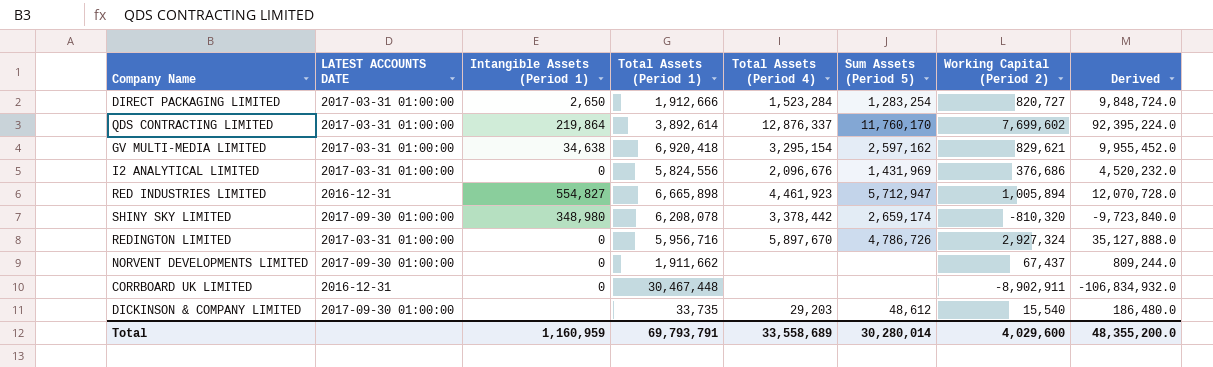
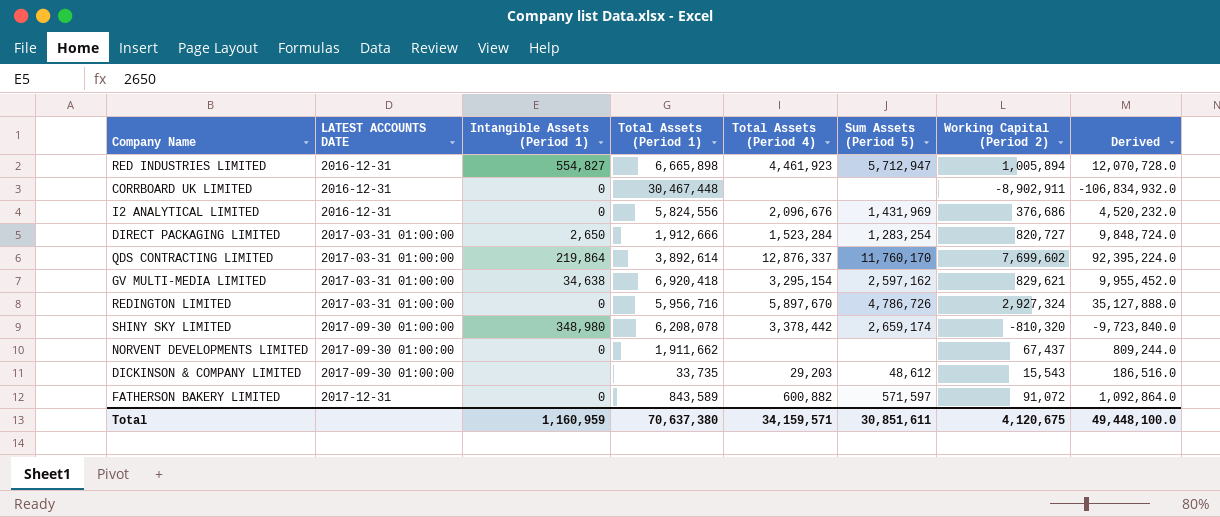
row order: none -> LATEST ACCOUNTS DATE ascending
I2 ANALYTICAL LIMITED | LATEST ACCOUNTS DATE: 2017-03-31 01:00:00 -> 2016-12-31
DICKINSON & COMPANY LIMITED | Working Capital (Period 2): 15,540 -> 15,543
DICKINSON & COMPANY LIMITED | Derived: 186,480.0 -> 186,516.0
row FATHERSON BAKERY LIMITED: none -> 2017-12-31 | 0 | 843,589 | 600,882 | 571,597 | 91,072 | 1,092,864.0
Total | Total Assets (Period 1): 69,793,791 -> 70,637,380
Total | Total Assets (Period 4): 33,558,689 -> 34,159,571
Total | Sum Assets (Period 5): 30,280,014 -> 30,851,611
Total | Working Capital (Period 2): 4,029,600 -> 4,120,675
Total | Derived: 48,355,200.0 -> 49,448,100.0

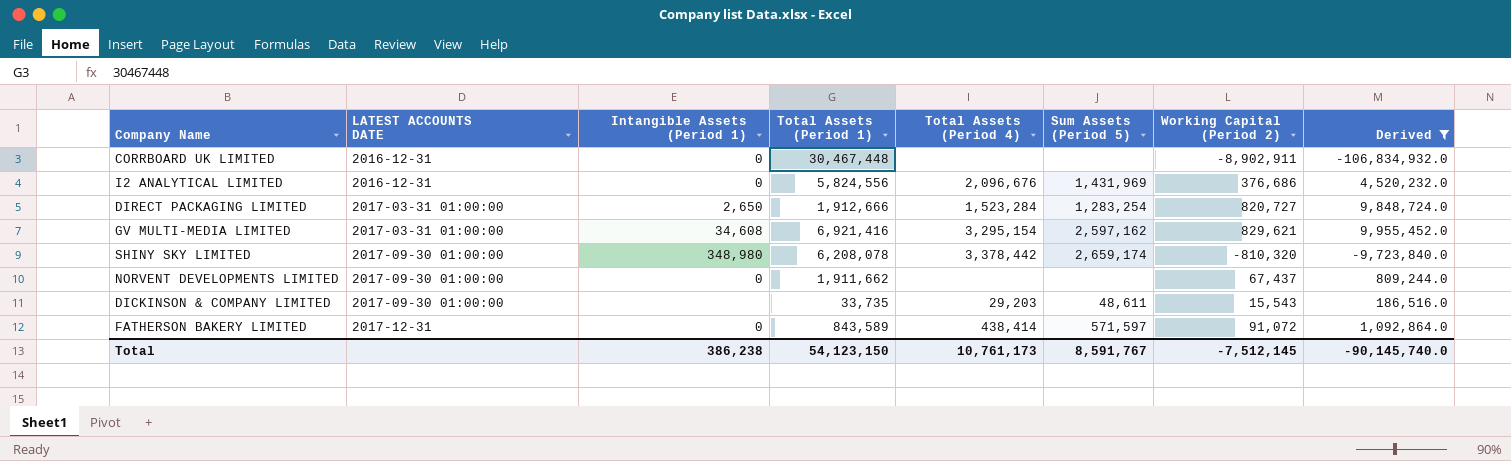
filter: none -> Derived <= 9,955,452.0
GV MULTI-MEDIA LIMITED | Intangible Assets (Period 1): 34,638 -> 34,608
GV MULTI-MEDIA LIMITED | Total Assets (Period 1): 6,920,418 -> 6,921,416
DICKINSON & COMPANY LIMITED | Sum Assets (Period 5): 48,612 -> 48,611
FATHERSON BAKERY LIMITED | Total Assets (Period 4): 600,882 -> 438,414
Total | Intangible Assets (Period 1): 1,160,959 -> 386,238
Total | Total Assets (Period 1): 70,637,380 -> 54,123,150
Total | Total Assets (Period 4): 34,159,571 -> 10,761,173
Total | Sum Assets (Period 5): 30,851,611 -> 8,591,767
Total | Working Capital (Period 2): 4,120,675 -> -7,512,145
Total | Derived: 49,448,100.0 -> -90,145,740.0

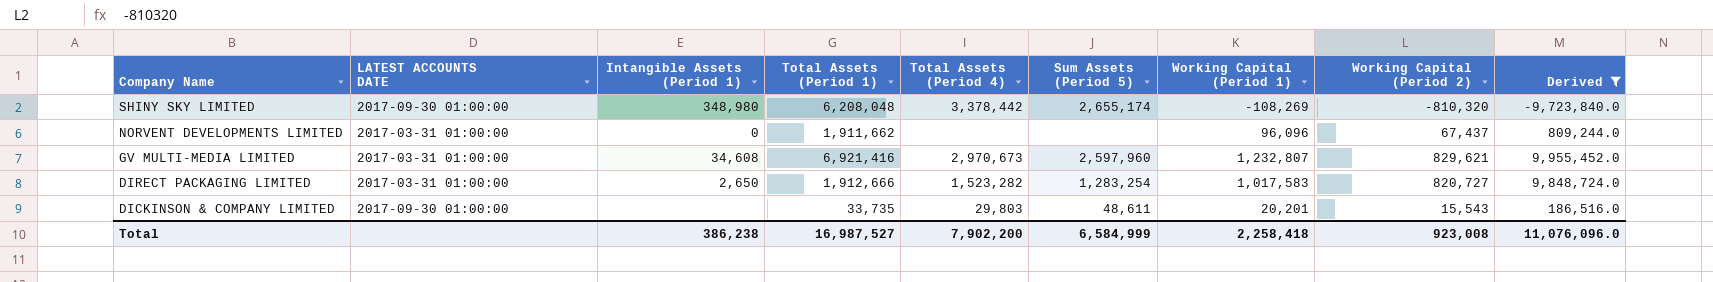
row order: LATEST ACCOUNTS DATE ascending -> Company Name descending
column Working Capital (Period 1) | position: none -> 7
row CORRBOARD UK LIMITED: 2016-12-31 | 0 | 30,467,448 | none | none | -8,902,911 | -106,834,932.0 -> none
row I2 ANALYTICAL LIMITED: 2016-12-31 | 0 | 5,824,556 | 2,096,676 | 1,431,969 | 376,686 | 4,520,232.0 -> none
row FATHERSON BAKERY LIMITED: 2017-12-31 | 0 | 843,589 | 438,414 | 571,597 | 91,072 | 1,092,864.0 -> none
SHINY SKY LIMITED | Total Assets (Period 1): 6,208,078 -> 6,208,048
SHINY SKY LIMITED | Sum Assets (Period 5): 2,659,174 -> 2,655,174
NORVENT DEVELOPMENTS LIMITED | LATEST ACCOUNTS DATE: 2017-09-30 01:00:00 -> 2017-03-31 01:00:00
GV MULTI-MEDIA LIMITED | Total Assets (Period 4): 3,295,154 -> 2,970,673
GV MULTI-MEDIA LIMITED | Sum Assets (Period 5): 2,597,162 -> 2,597,960
DIRECT PACKAGING LIMITED | Total Assets (Period 4): 1,523,284 -> 1,523,282
DICKINSON & COMPANY LIMITED | Total Assets (Period 4): 29,203 -> 29,803
Total | Total Assets (Period 1): 54,123,150 -> 16,987,527
Total | Total Assets (Period 4): 10,761,173 -> 7,902,200
Total | Sum Assets (Period 5): 8,591,767 -> 6,584,999
Total | Working Capital (Period 2): -7,512,145 -> 923,008
Total | Derived: -90,145,740.0 -> 11,076,096.0

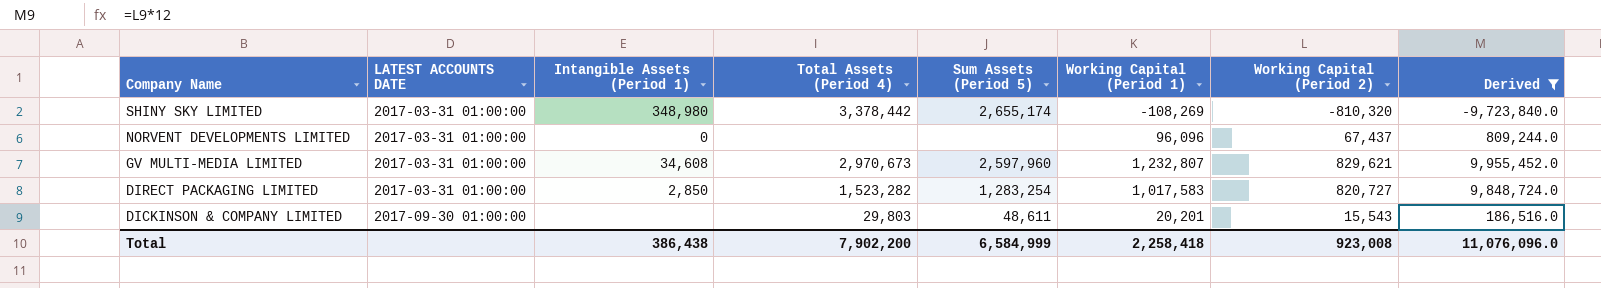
column Total Assets (Period 1) | position: 4 -> none
SHINY SKY LIMITED | LATEST ACCOUNTS DATE: 2017-09-30 01:00:00 -> 2017-03-31 01:00:00
DIRECT PACKAGING LIMITED | Intangible Assets (Period 1): 2,650 -> 2,850
Total | Intangible Assets (Period 1): 386,238 -> 386,438

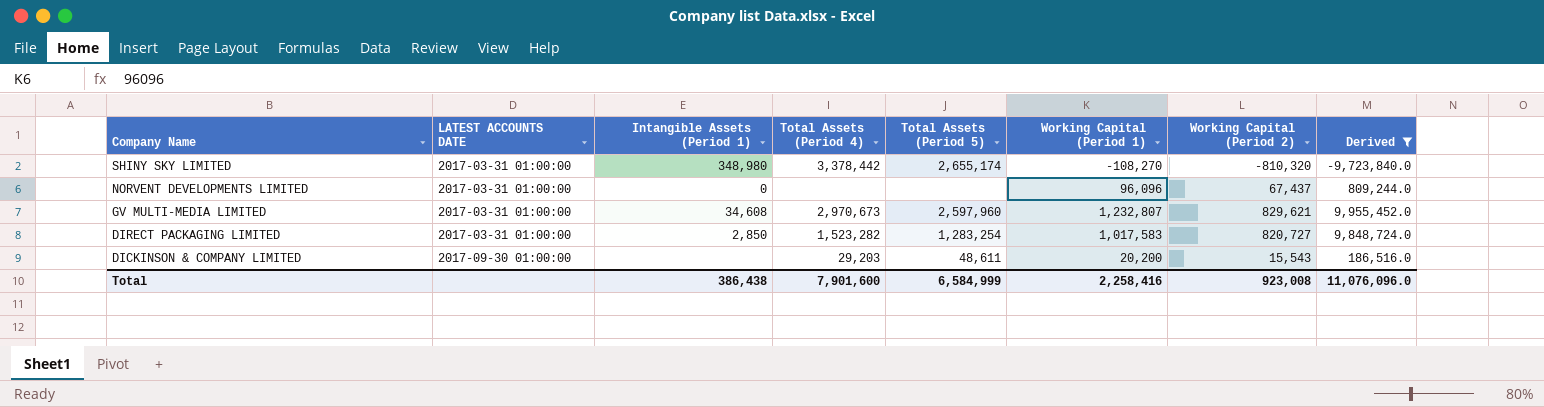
column name: Sum Assets (Period 5) -> Total Assets (Period 5)
SHINY SKY LIMITED | Working Capital (Period 1): -108,269 -> -108,270
DICKINSON & COMPANY LIMITED | Total Assets (Period 4): 29,803 -> 29,203
DICKINSON & COMPANY LIMITED | Working Capital (Period 1): 20,201 -> 20,200
Total | Total Assets (Period 4): 7,902,200 -> 7,901,600
Total | Working Capital (Period 1): 2,258,418 -> 2,258,416

